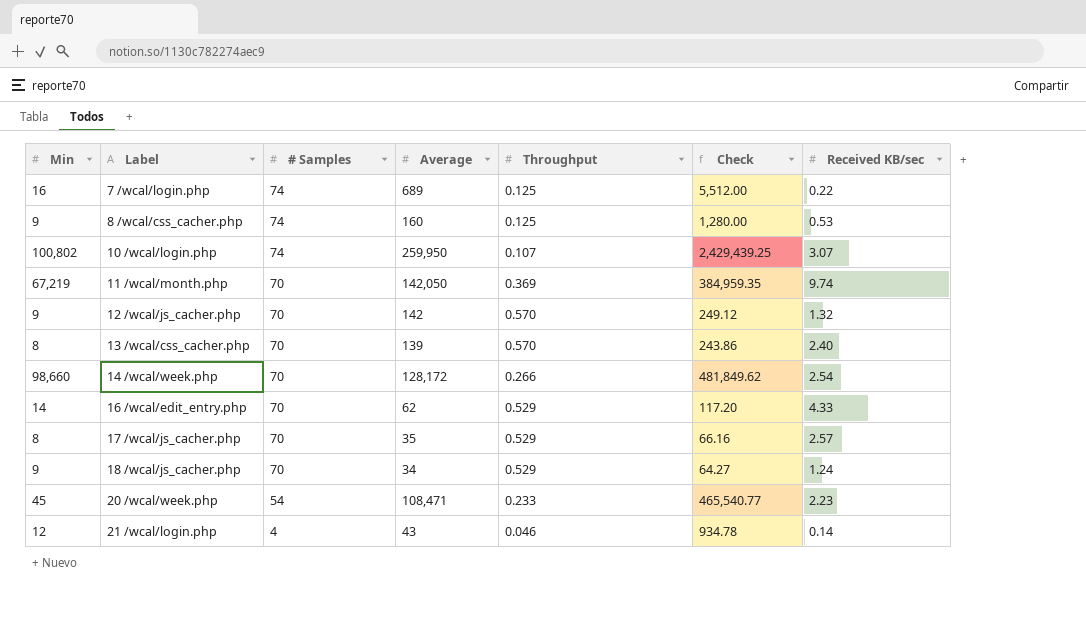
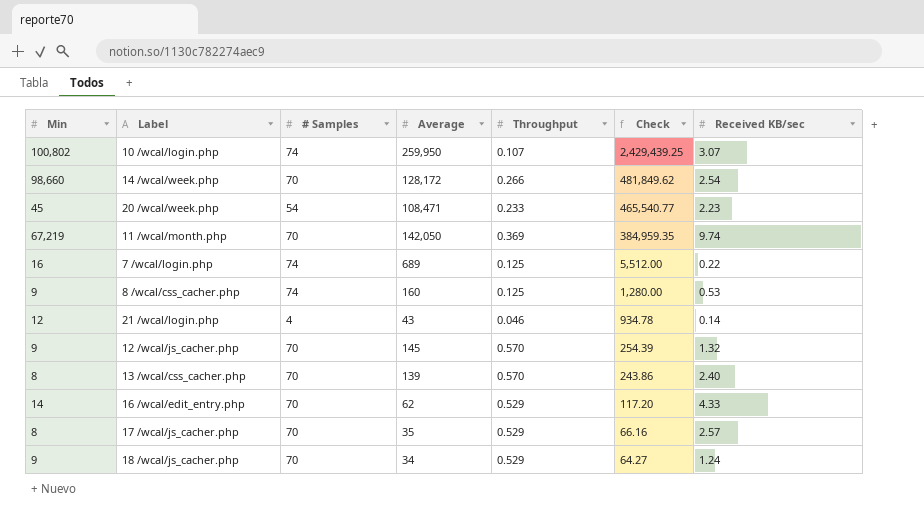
row order: Label ascending -> Check descending
12 /wcal/js_cacher.php | Average: 142 -> 145
12 /wcal/js_cacher.php | Check: 249.12 -> 254.39

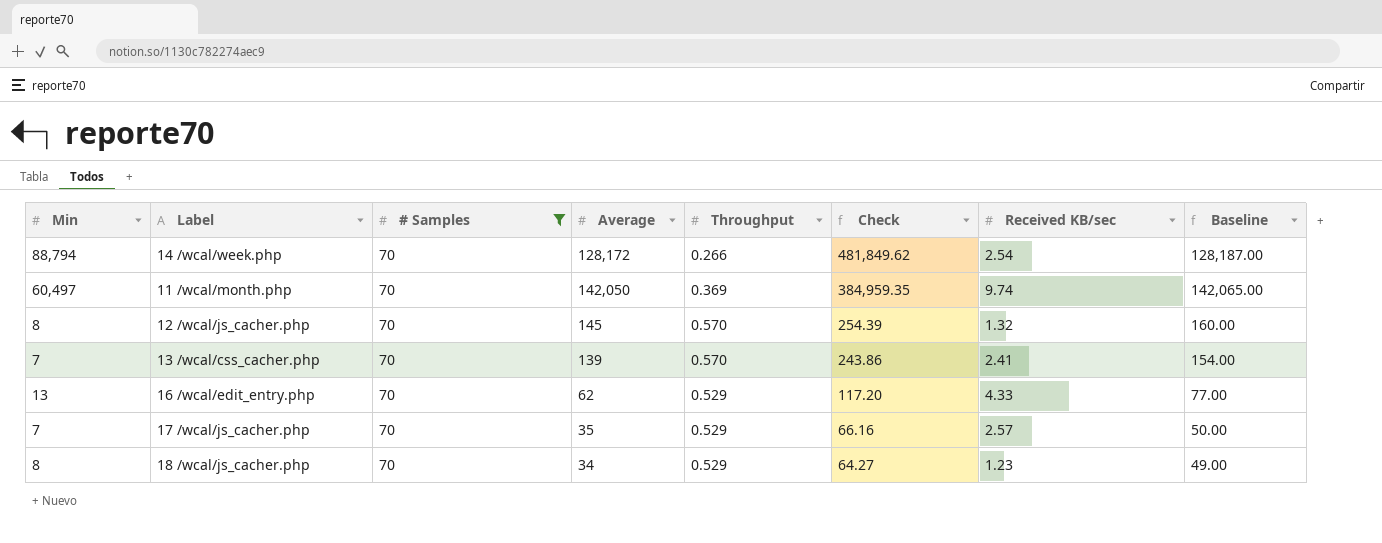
filter: none -> # Samples = 70
column Baseline | formula: none -> [Average] + 15
14 /wcal/week.php | Min: 98,660 -> 88,794
11 /wcal/month.php | Min: 67,219 -> 60,497
12 /wcal/js_cacher.php | Min: 9 -> 8
13 /wcal/css_cacher.php | Min: 8 -> 7
13 /wcal/css_cacher.php | Received KB/sec: 2.40 -> 2.41
16 /wcal/edit_entry.php | Min: 14 -> 13
17 /wcal/js_cacher.php | Min: 8 -> 7
18 /wcal/js_cacher.php | Min: 9 -> 8
18 /wcal/js_cacher.php | Received KB/sec: 1.24 -> 1.23

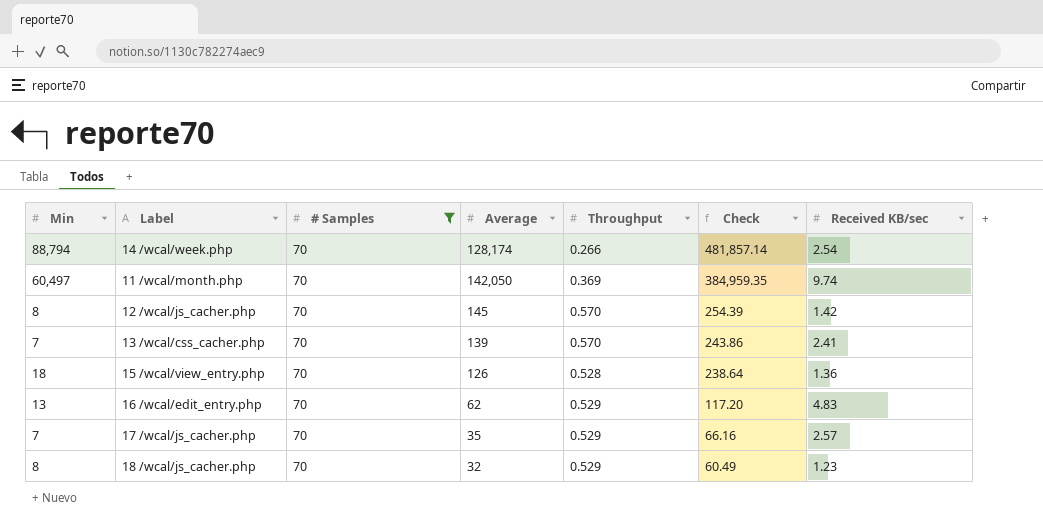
column Baseline | formula: [Average] + 15 -> none
14 /wcal/week.php | Average: 128,172 -> 128,174
14 /wcal/week.php | Check: 481,849.62 -> 481,857.14
12 /wcal/js_cacher.php | Received KB/sec: 1.32 -> 1.42
row 15 /wcal/view_entry.php: none -> 18 | 70 | 126 | 0.528 | 238.64 | 1.36
16 /wcal/edit_entry.php | Received KB/sec: 4.33 -> 4.83
18 /wcal/js_cacher.php | Average: 34 -> 32
18 /wcal/js_cacher.php | Check: 64.27 -> 60.49

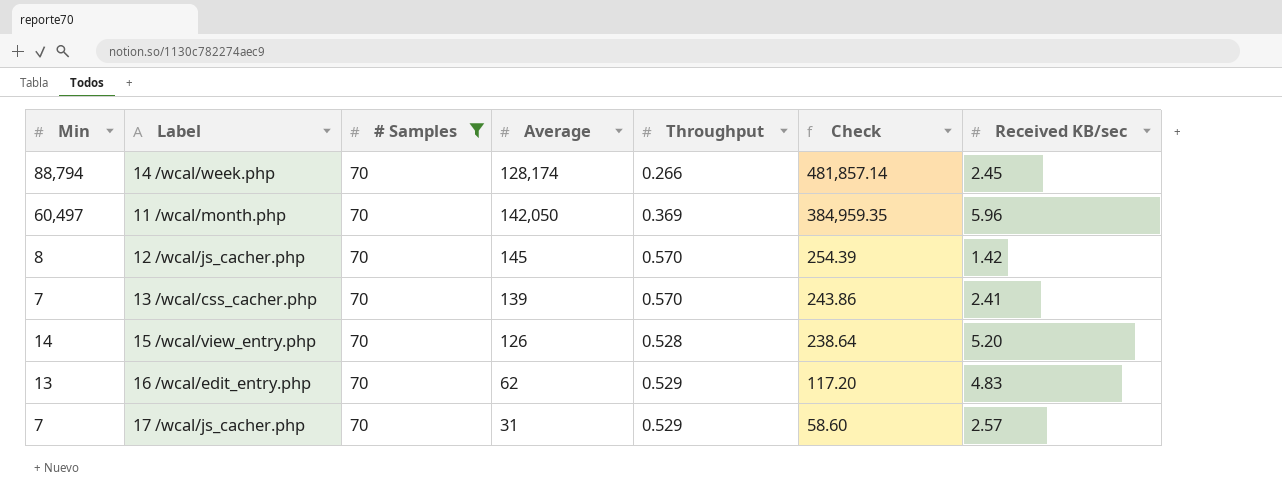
row 18 /wcal/js_cacher.php: 8 | 70 | 32 | 0.529 | 60.49 | 1.23 -> none
14 /wcal/week.php | Received KB/sec: 2.54 -> 2.45
11 /wcal/month.php | Received KB/sec: 9.74 -> 5.96
15 /wcal/view_entry.php | Min: 18 -> 14
15 /wcal/view_entry.php | Received KB/sec: 1.36 -> 5.20
17 /wcal/js_cacher.php | Average: 35 -> 31
17 /wcal/js_cacher.php | Check: 66.16 -> 58.60

